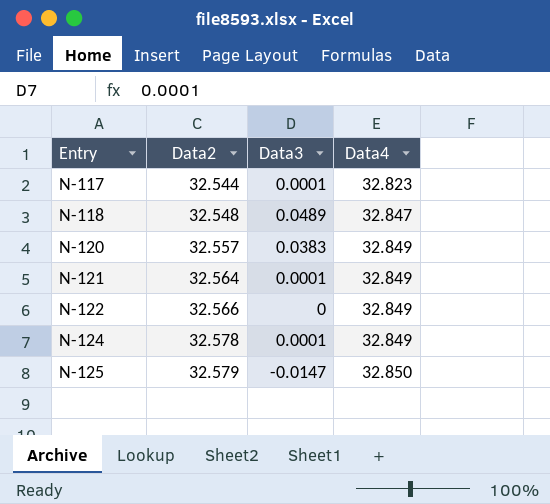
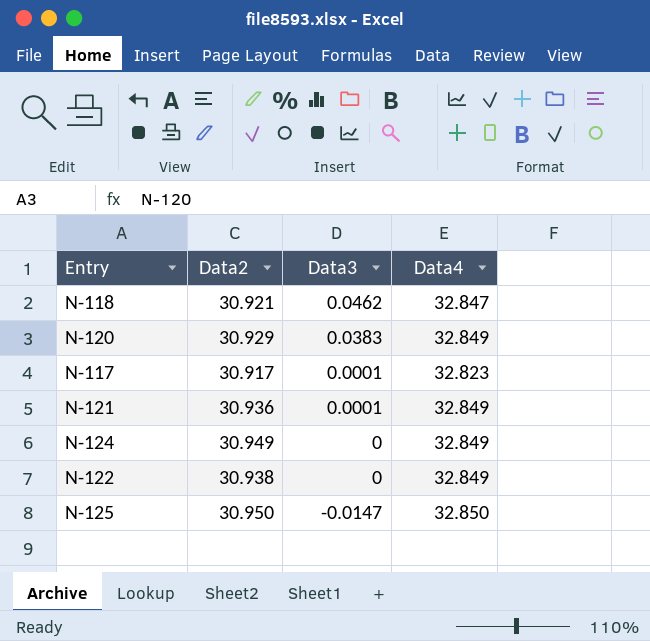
row order: Entry ascending -> Data3 descending
N-118 | Data2: 32.548 -> 30.921
N-118 | Data3: 0.0489 -> 0.0462
N-120 | Data2: 32.557 -> 30.929
N-117 | Data2: 32.544 -> 30.917
N-121 | Data2: 32.564 -> 30.936
N-124 | Data2: 32.578 -> 30.949
N-124 | Data3: 0.0001 -> 0
N-122 | Data2: 32.566 -> 30.938
N-125 | Data2: 32.579 -> 30.950

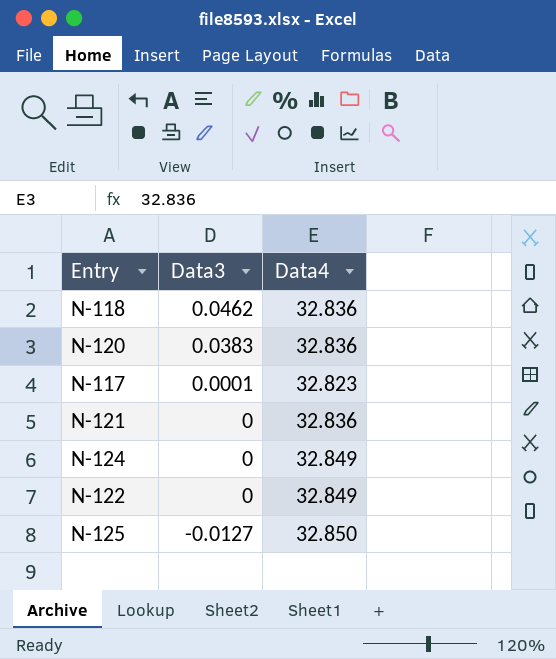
column Data2 | position: 2 -> none
N-118 | Data4: 32.847 -> 32.836
N-120 | Data4: 32.849 -> 32.836
N-121 | Data3: 0.0001 -> 0
N-121 | Data4: 32.849 -> 32.836
N-125 | Data3: -0.0147 -> -0.0127

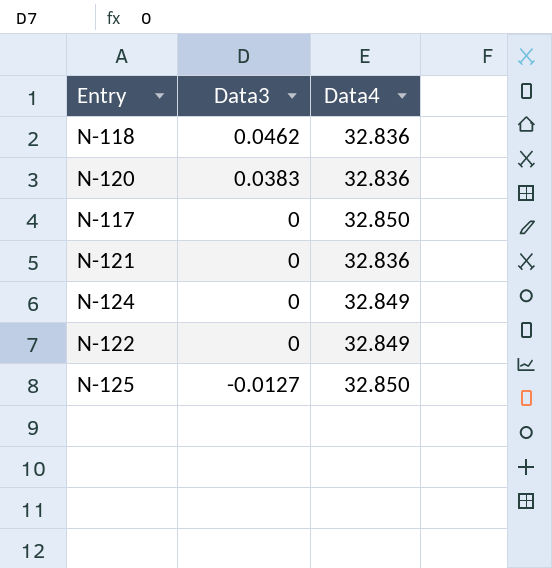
N-117 | Data3: 0.0001 -> 0
N-117 | Data4: 32.823 -> 32.850

